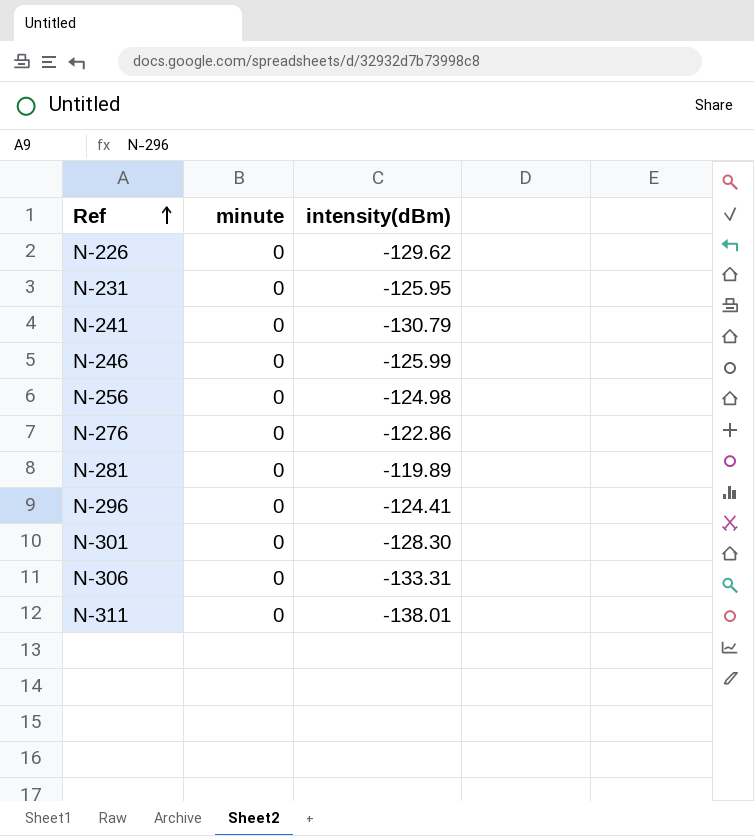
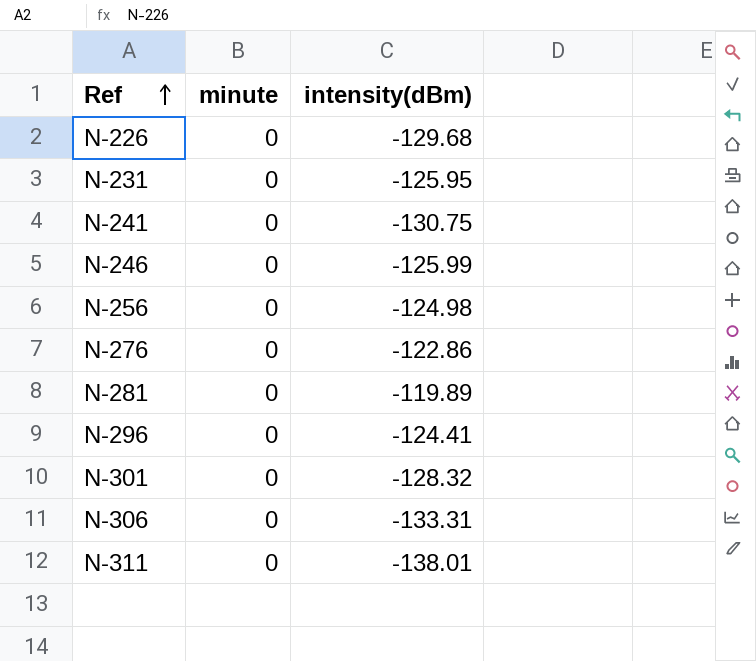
N-226 | intensity(dBm): -129.62 -> -129.68
N-241 | intensity(dBm): -130.79 -> -130.75
N-301 | intensity(dBm): -128.30 -> -128.32

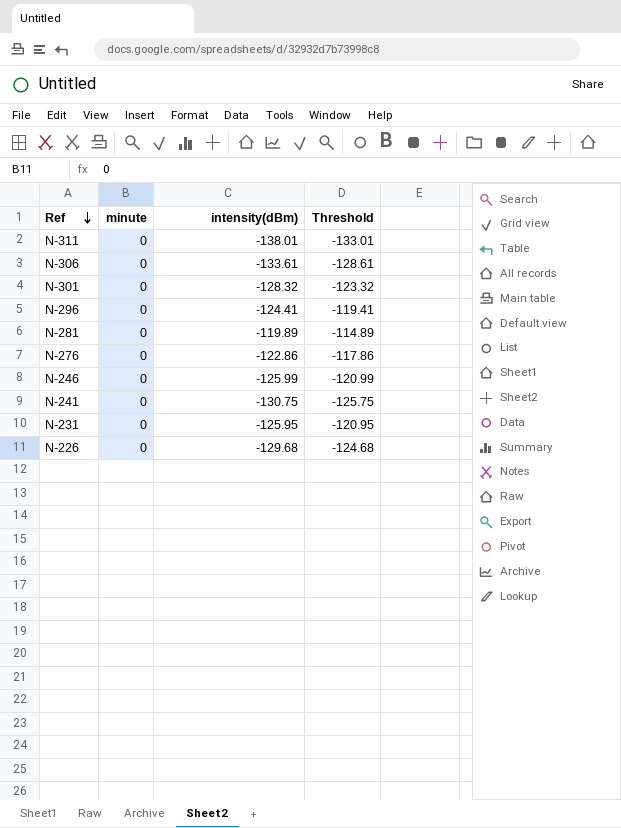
row order: Ref ascending -> Ref descending
column Threshold | formula: none -> [intensity(dBm)] + 5
row N-256: 0 | -124.98 -> none
N-306 | intensity(dBm): -133.31 -> -133.61

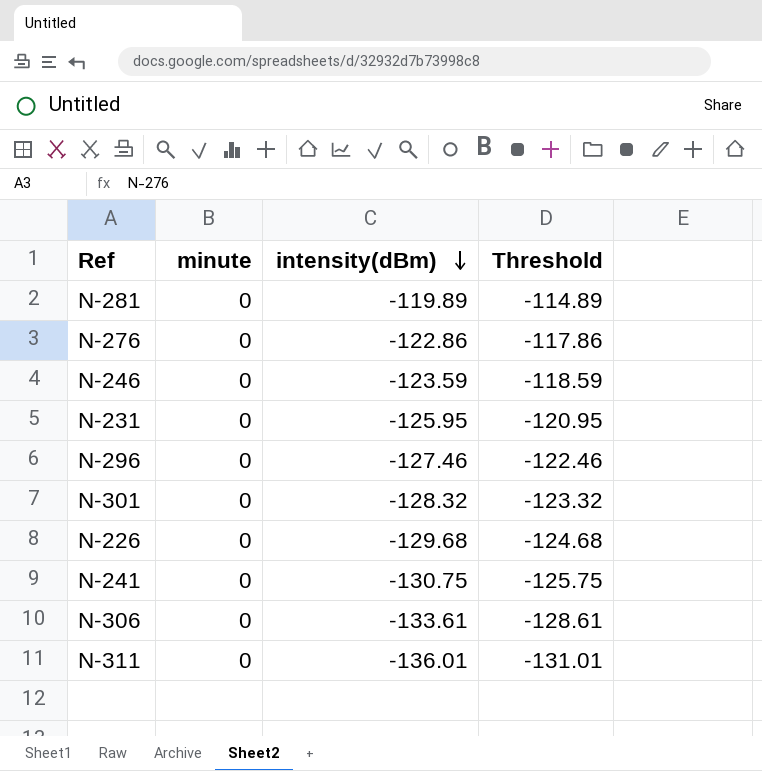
row order: Ref descending -> intensity(dBm) descending
N-246 | intensity(dBm): -125.99 -> -123.59
N-246 | Threshold: -120.99 -> -118.59
N-296 | intensity(dBm): -124.41 -> -127.46
N-296 | Threshold: -119.41 -> -122.46
N-311 | intensity(dBm): -138.01 -> -136.01
N-311 | Threshold: -133.01 -> -131.01

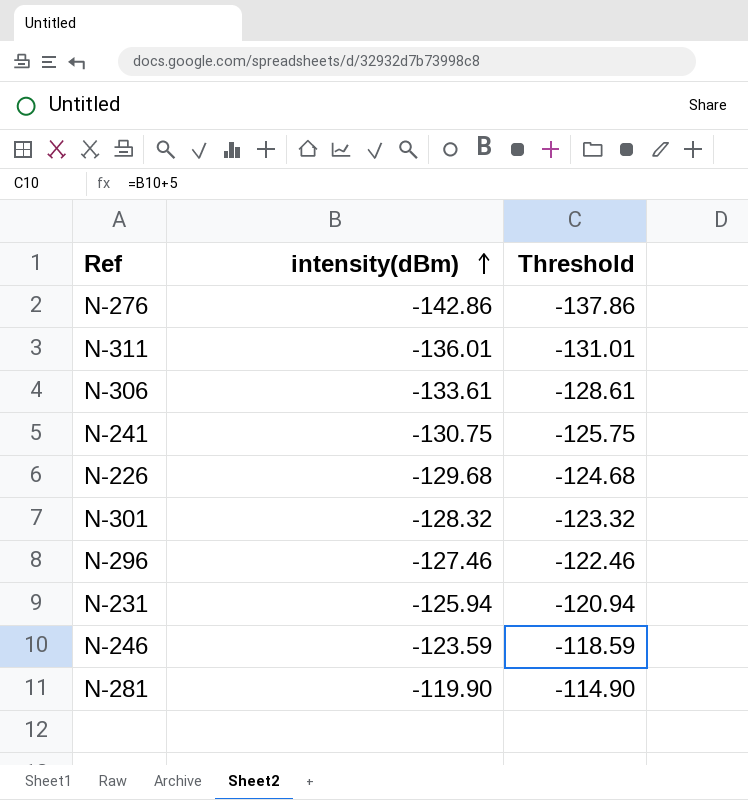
row order: intensity(dBm) descending -> intensity(dBm) ascending
column minute | position: 2 -> none
N-276 | intensity(dBm): -122.86 -> -142.86
N-276 | Threshold: -117.86 -> -137.86
N-231 | intensity(dBm): -125.95 -> -125.94
N-231 | Threshold: -120.95 -> -120.94
N-281 | intensity(dBm): -119.89 -> -119.90
N-281 | Threshold: -114.89 -> -114.90

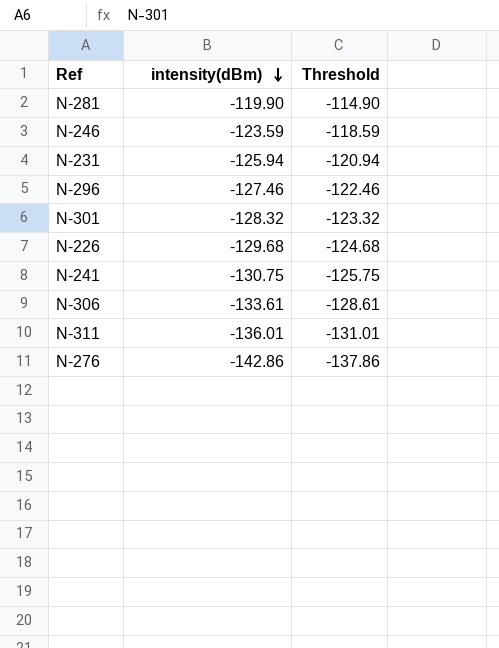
row order: intensity(dBm) ascending -> intensity(dBm) descending

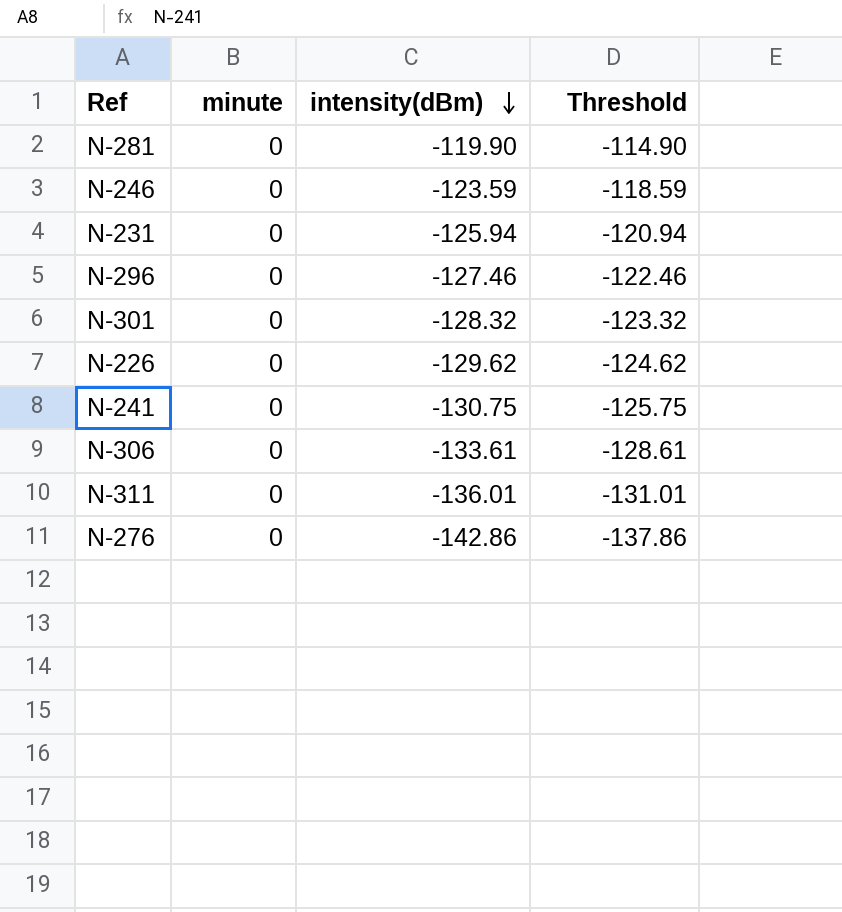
column minute | position: none -> 2
N-226 | intensity(dBm): -129.68 -> -129.62
N-226 | Threshold: -124.68 -> -124.62

